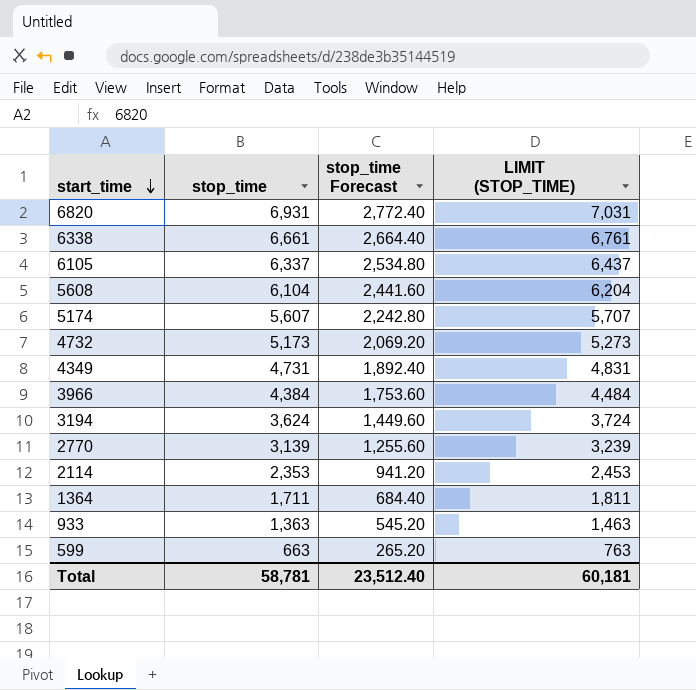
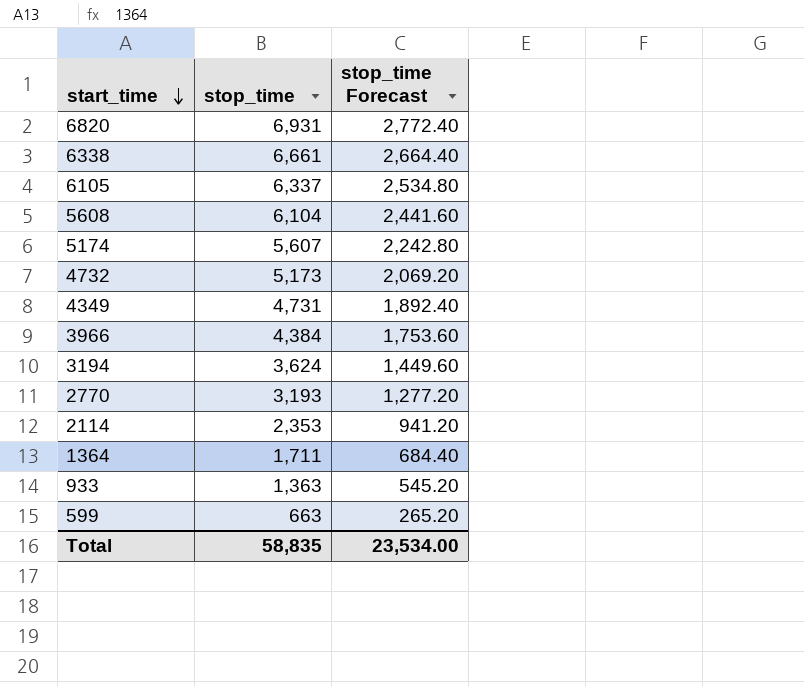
column LIMIT (STOP_TIME) | formula: [stop_time] + 100 -> none
2770 | stop_time: 3,139 -> 3,193
2770 | stop_time Forecast: 1,255.60 -> 1,277.20
Total | stop_time: 58,781 -> 58,835
Total | stop_time Forecast: 23,512.40 -> 23,534.00

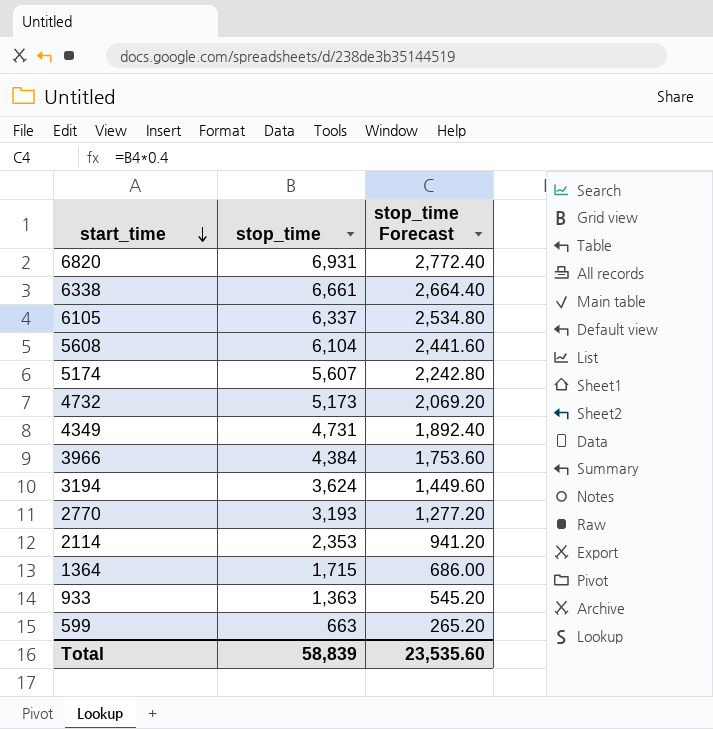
1364 | stop_time: 1,711 -> 1,715
1364 | stop_time Forecast: 684.40 -> 686.00
Total | stop_time: 58,835 -> 58,839
Total | stop_time Forecast: 23,534.00 -> 23,535.60

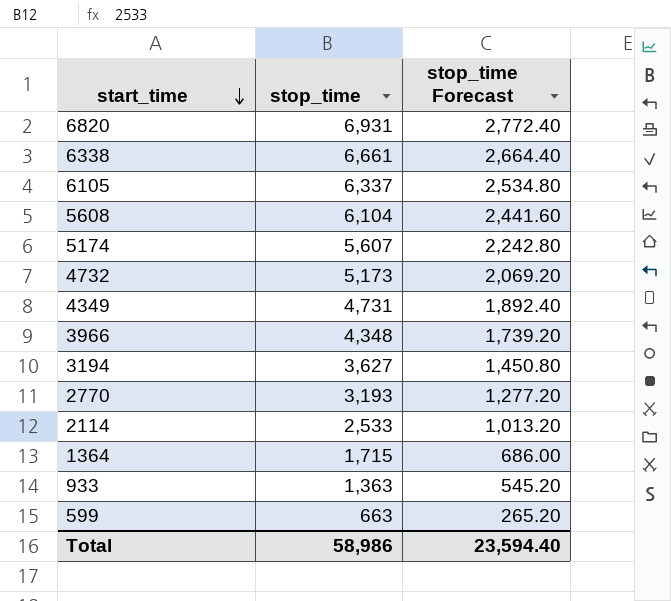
3966 | stop_time: 4,384 -> 4,348
3966 | stop_time Forecast: 1,753.60 -> 1,739.20
3194 | stop_time: 3,624 -> 3,627
3194 | stop_time Forecast: 1,449.60 -> 1,450.80
2114 | stop_time: 2,353 -> 2,533
2114 | stop_time Forecast: 941.20 -> 1,013.20
Total | stop_time: 58,839 -> 58,986
Total | stop_time Forecast: 23,535.60 -> 23,594.40

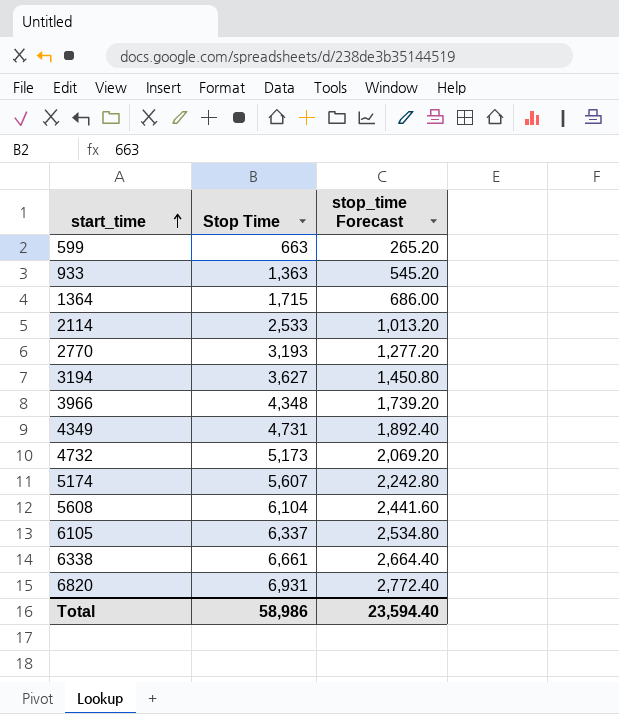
row order: start_time descending -> start_time ascending
column name: stop_time -> Stop Time

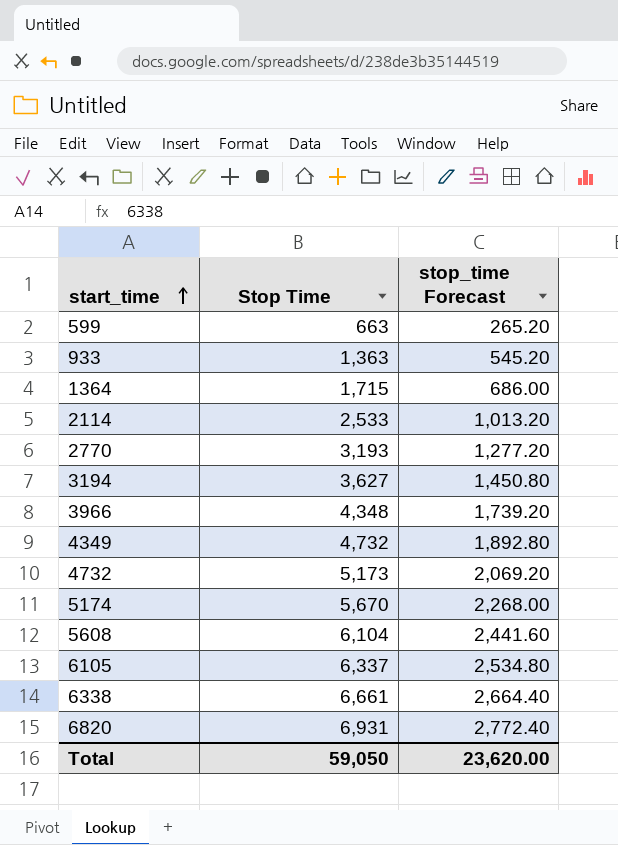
4349 | Stop Time: 4,731 -> 4,732
4349 | stop_time Forecast: 1,892.40 -> 1,892.80
5174 | Stop Time: 5,607 -> 5,670
5174 | stop_time Forecast: 2,242.80 -> 2,268.00
Total | Stop Time: 58,986 -> 59,050
Total | stop_time Forecast: 23,594.40 -> 23,620.00

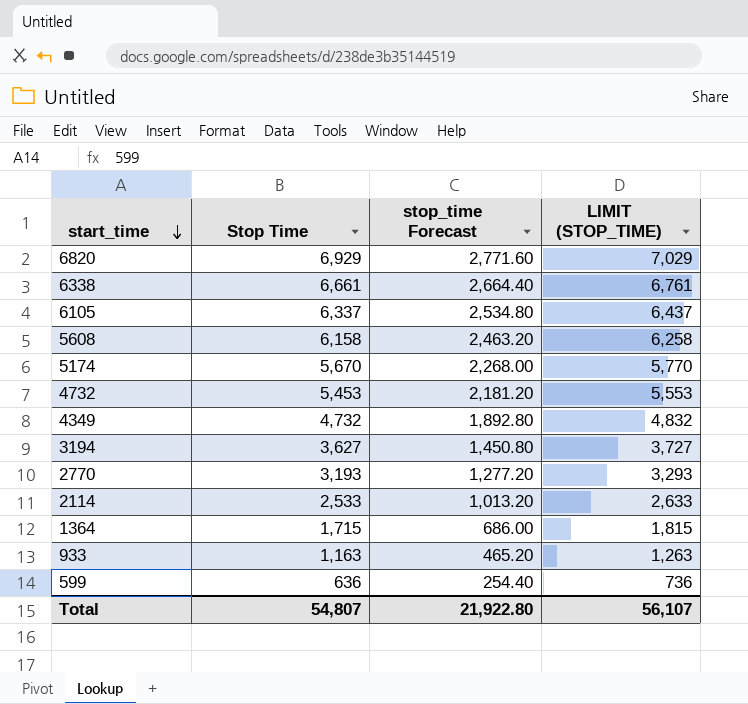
row order: start_time ascending -> start_time descending
column LIMIT (STOP_TIME) | formula: none -> [Stop Time] + 100
row 3966: 4,348 | 1,739.20 -> none
6820 | Stop Time: 6,931 -> 6,929
6820 | stop_time Forecast: 2,772.40 -> 2,771.60
5608 | Stop Time: 6,104 -> 6,158
5608 | stop_time Forecast: 2,441.60 -> 2,463.20
4732 | Stop Time: 5,173 -> 5,453
4732 | stop_time Forecast: 2,069.20 -> 2,181.20
933 | Stop Time: 1,363 -> 1,163
933 | stop_time Forecast: 545.20 -> 465.20
599 | Stop Time: 663 -> 636
599 | stop_time Forecast: 265.20 -> 254.40
Total | Stop Time: 59,050 -> 54,807
Total | stop_time Forecast: 23,620.00 -> 21,922.80

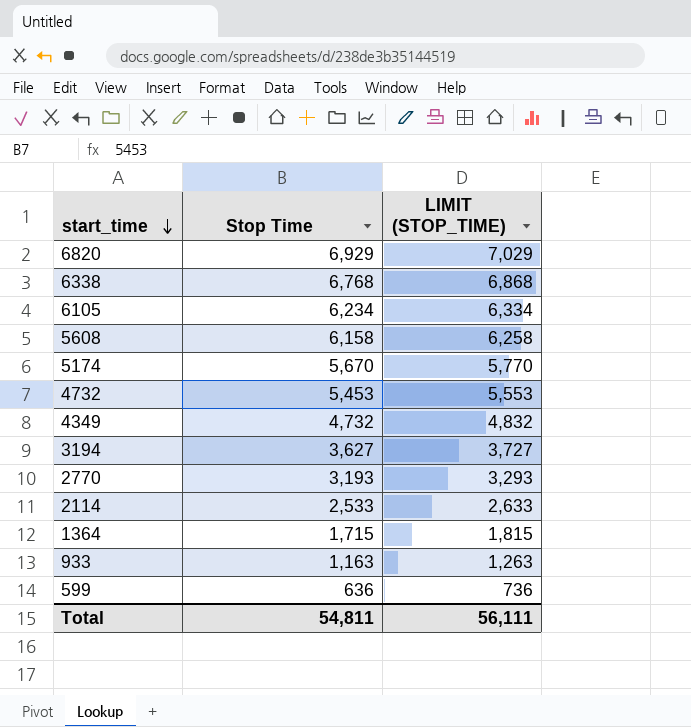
column stop_time Forecast | formula: [Stop Time] * 0.4 -> none
6338 | Stop Time: 6,661 -> 6,768
6338 | LIMIT (STOP_TIME): 6,761 -> 6,868
6105 | Stop Time: 6,337 -> 6,234
6105 | LIMIT (STOP_TIME): 6,437 -> 6,334
Total | Stop Time: 54,807 -> 54,811
Total | LIMIT (STOP_TIME): 56,107 -> 56,111

